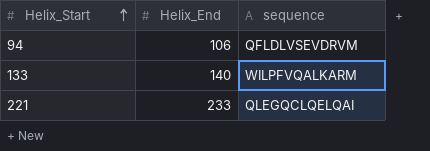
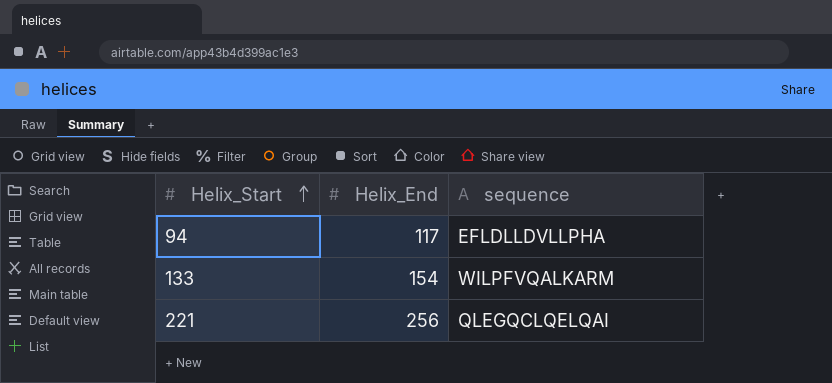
94 | Helix_End: 106 -> 117
94 | sequence: QFLDLVSEVDRVM -> EFLDLLDVLLPHA
133 | Helix_End: 140 -> 154
221 | Helix_End: 233 -> 256

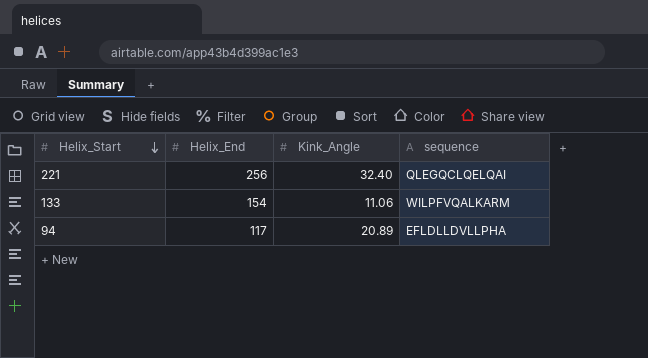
row order: Helix_Start ascending -> Helix_Start descending
column Kink_Angle | position: none -> 3

